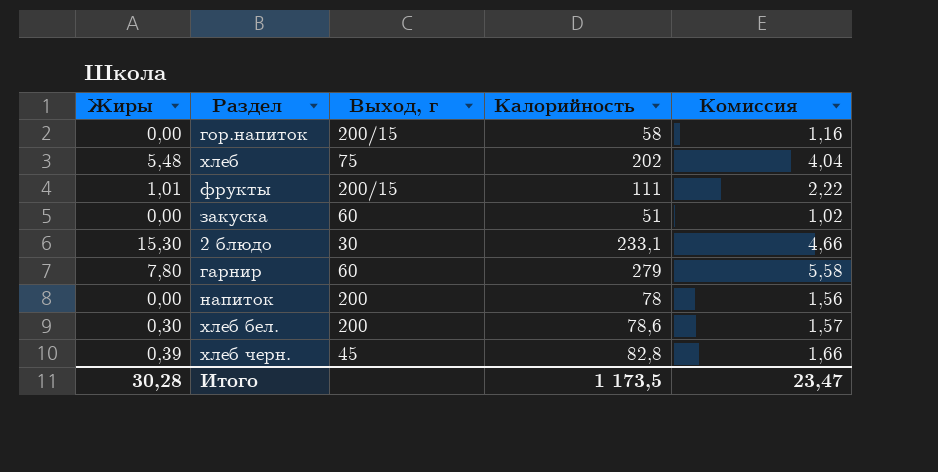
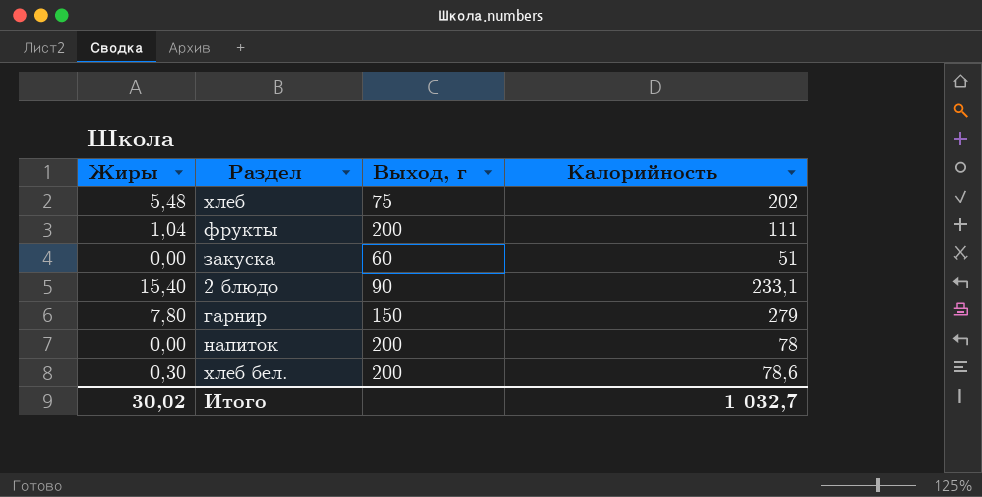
column Комиссия | formula: [Калорийность] * 0,02 -> none
row гор.напиток: 0,00 | 200/15 | 58 | 1,16 -> none
row хлеб черн.: 0,39 | 45 | 82,8 | 1,66 -> none
фрукты | Жиры: 1,01 -> 1,04
фрукты | Выход, г: 200/15 -> 200
2 блюдо | Жиры: 15,30 -> 15,40
2 блюдо | Выход, г: 30 -> 90
гарнир | Выход, г: 60 -> 150
Итого | Жиры: 30,28 -> 30,02
Итого | Калорийность: 1 173,5 -> 1 032,7

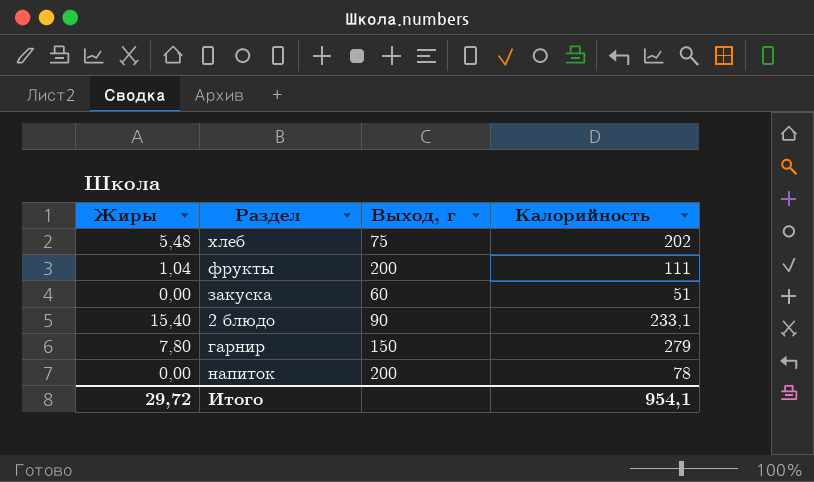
row хлеб бел.: 0,30 | 200 | 78,6 -> none
Итого | Жиры: 30,02 -> 29,72
Итого | Калорийность: 1 032,7 -> 954,1

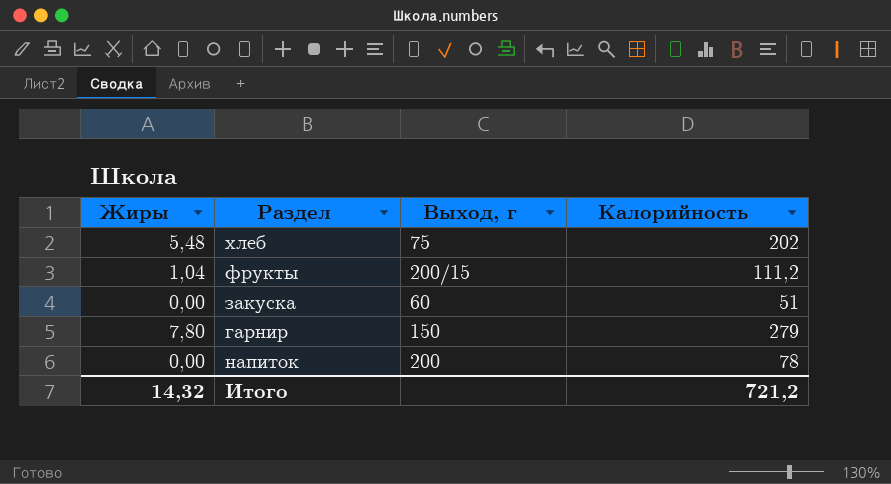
row 2 блюдо: 15,40 | 90 | 233,1 -> none
фрукты | Выход, г: 200 -> 200/15
фрукты | Калорийность: 111 -> 111,2
Итого | Жиры: 29,72 -> 14,32
Итого | Калорийность: 954,1 -> 721,2

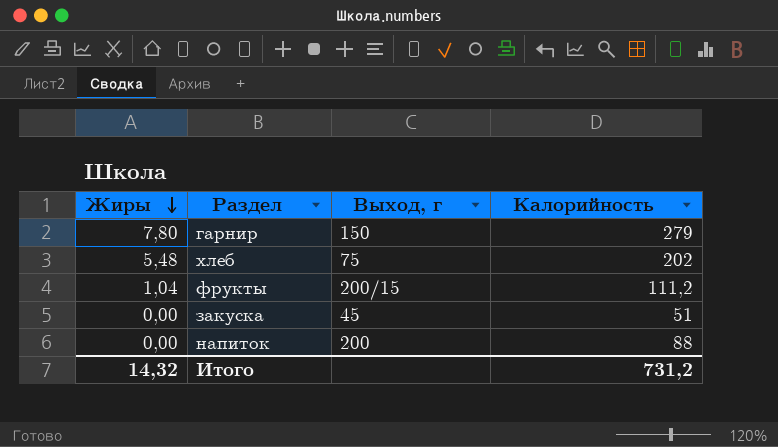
row order: none -> Жиры descending
закуска | Выход, г: 60 -> 45
напиток | Калорийность: 78 -> 88
Итого | Калорийность: 721,2 -> 731,2

